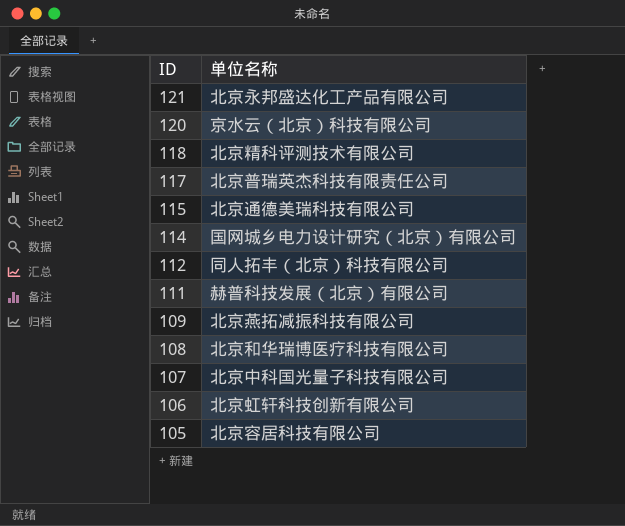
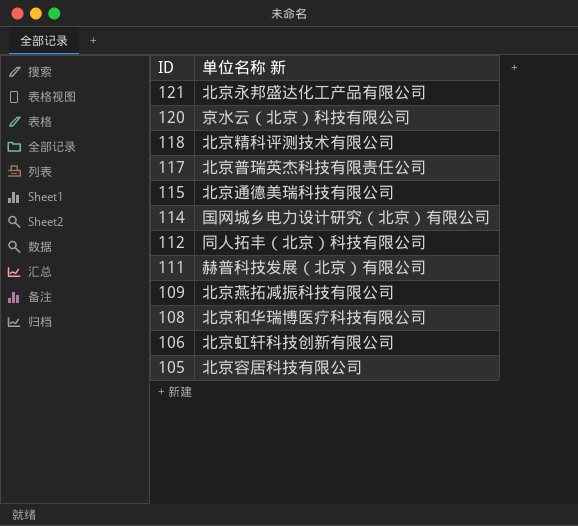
column name: 单位名称 -> 单位名称 新
row 107: 北京中科国光量子科技有限公司 -> none

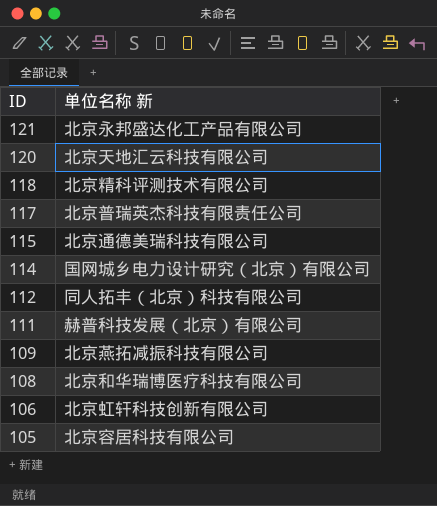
120 | 单位名称 新: 京水云（北京）科技有限公司 -> 北京天地汇云科技有限公司

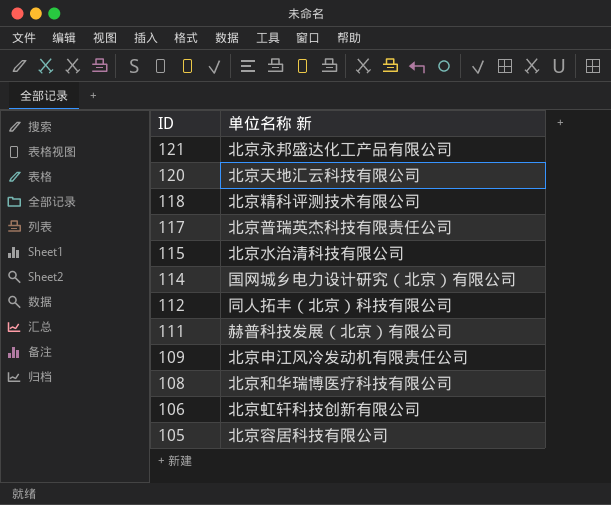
115 | 单位名称 新: 北京通德美瑞科技有限公司 -> 北京水治清科技有限公司
109 | 单位名称 新: 北京燕拓减振科技有限公司 -> 北京申江风冷发动机有限责任公司

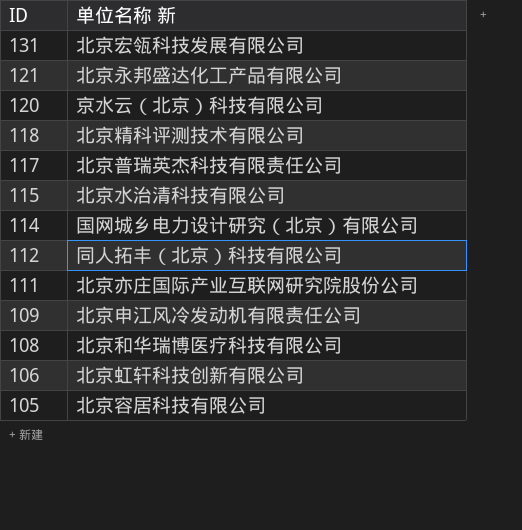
row 131: none -> 北京宏瓴科技发展有限公司
120 | 单位名称 新: 北京天地汇云科技有限公司 -> 京水云（北京）科技有限公司
111 | 单位名称 新: 赫普科技发展（北京）有限公司 -> 北京亦庄国际产业互联网研究院股份公司

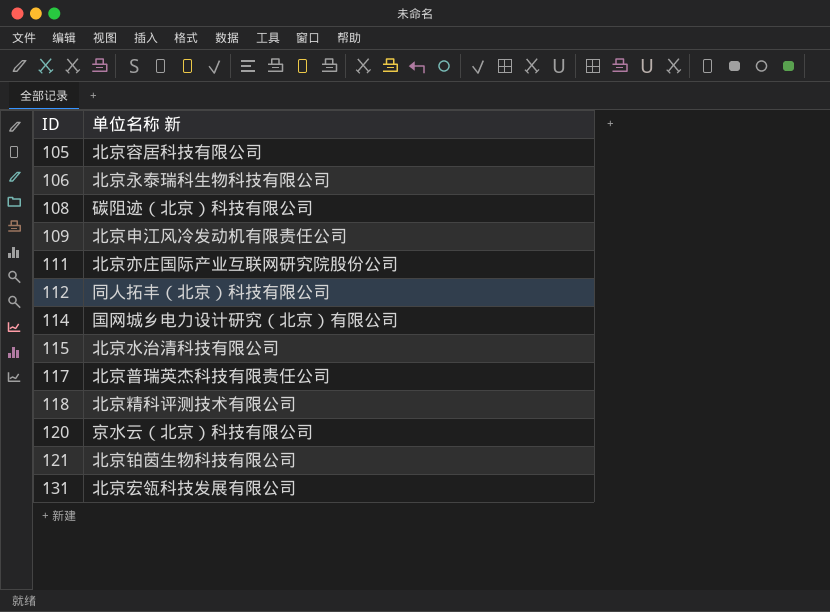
row order: ID descending -> ID ascending
106 | 单位名称 新: 北京虹轩科技创新有限公司 -> 北京永泰瑞科生物科技有限公司
108 | 单位名称 新: 北京和华瑞博医疗科技有限公司 -> 碳阻迹（北京）科技有限公司
121 | 单位名称 新: 北京永邦盛达化工产品有限公司 -> 北京铂茵生物科技有限公司

